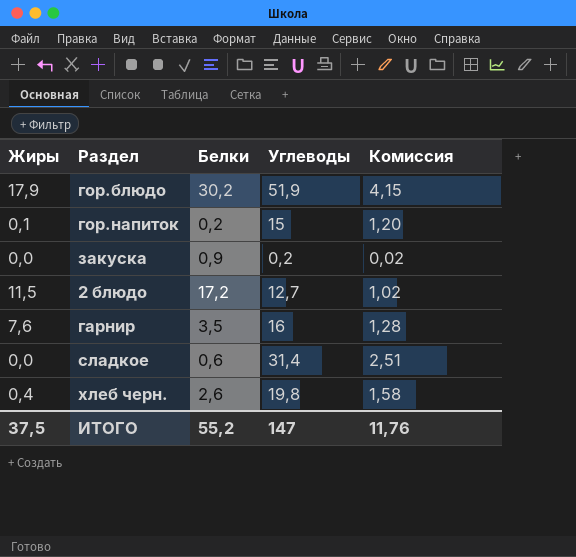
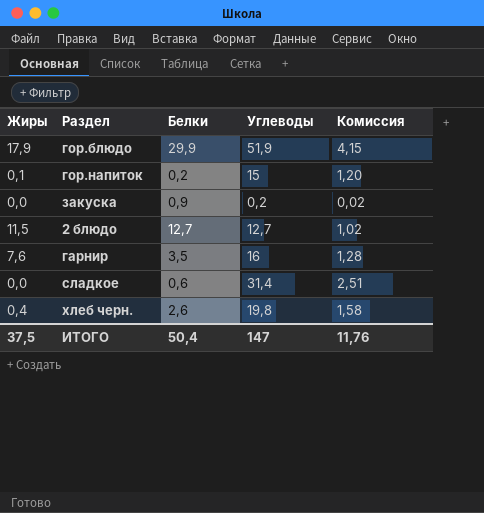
гор.блюдо | Белки: 30,2 -> 29,9
2 блюдо | Белки: 17,2 -> 12,7
ИТОГО | Белки: 55,2 -> 50,4

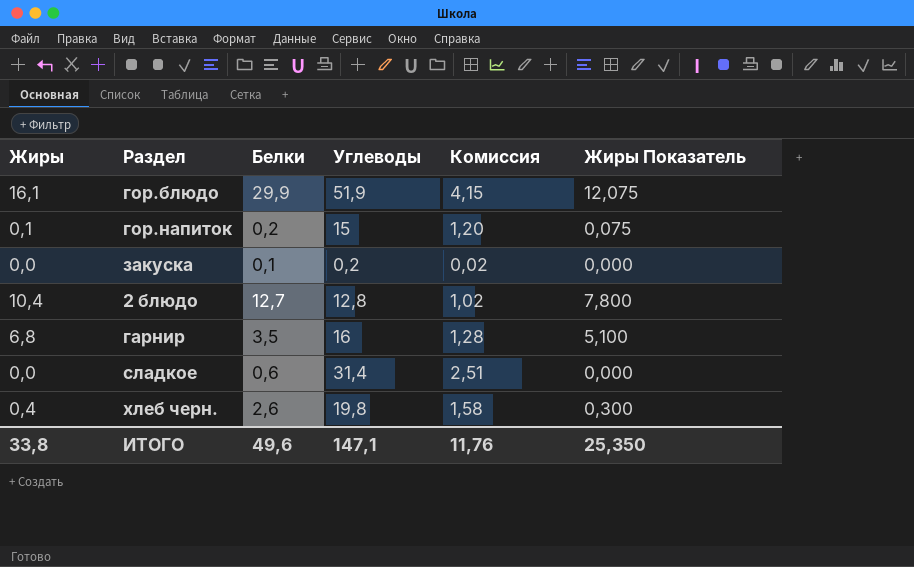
column Жиры Показатель | formula: none -> [Жиры] * 0,75
гор.блюдо | Жиры: 17,9 -> 16,1
закуска | Белки: 0,9 -> 0,1
2 блюдо | Жиры: 11,5 -> 10,4
2 блюдо | Углеводы: 12,7 -> 12,8
гарнир | Жиры: 7,6 -> 6,8
ИТОГО | Жиры: 37,5 -> 33,8
ИТОГО | Белки: 50,4 -> 49,6
ИТОГО | Углеводы: 147 -> 147,1

